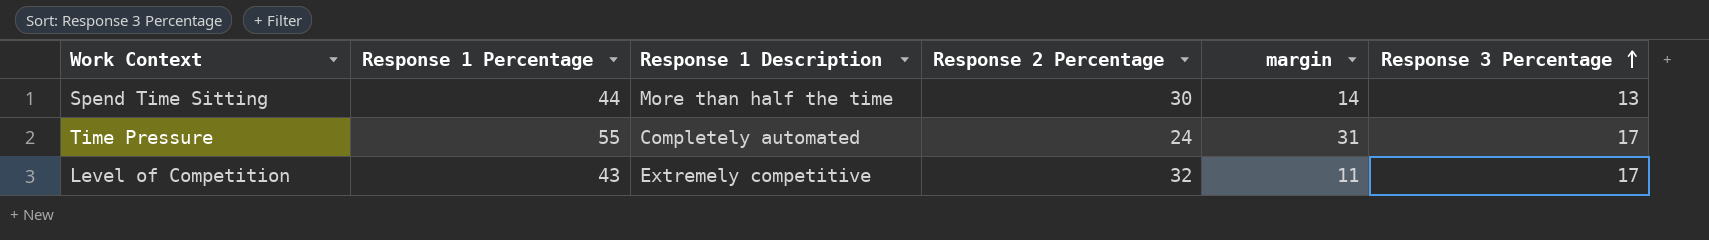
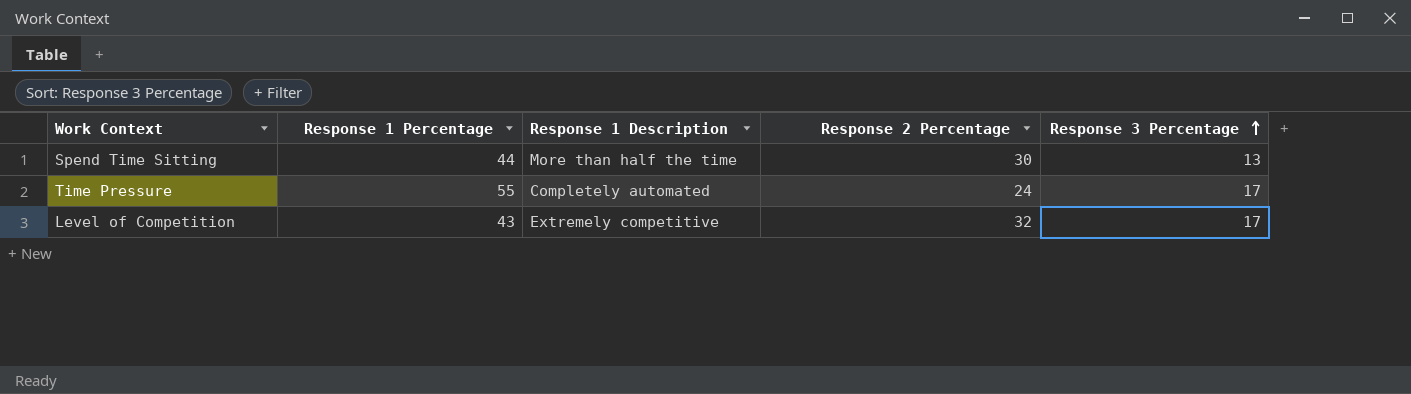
column margin | formula: [Response 1 Percentage] - [Response 2 Percentage] -> none

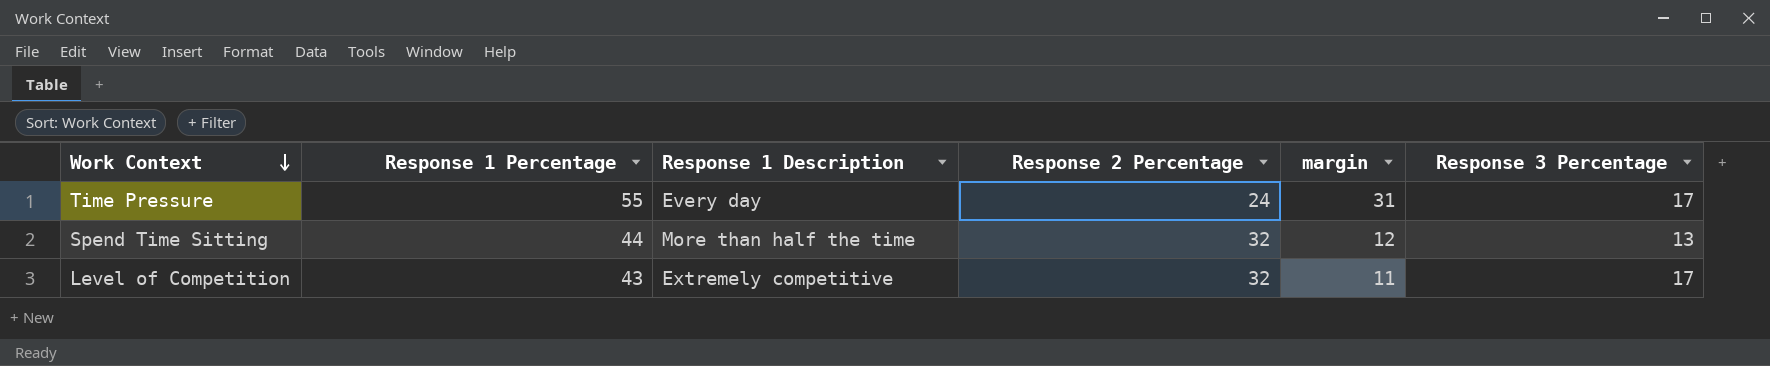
row order: Response 3 Percentage ascending -> Work Context descending
column margin | formula: none -> [Response 1 Percentage] - [Response 2 Percentage]
Time Pressure | Response 1 Description: Completely automated -> Every day
Spend Time Sitting | Response 2 Percentage: 30 -> 32

